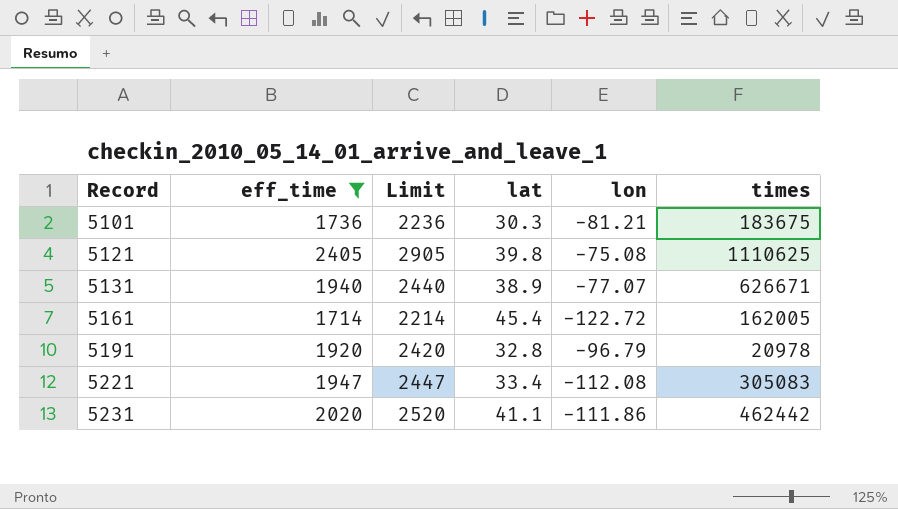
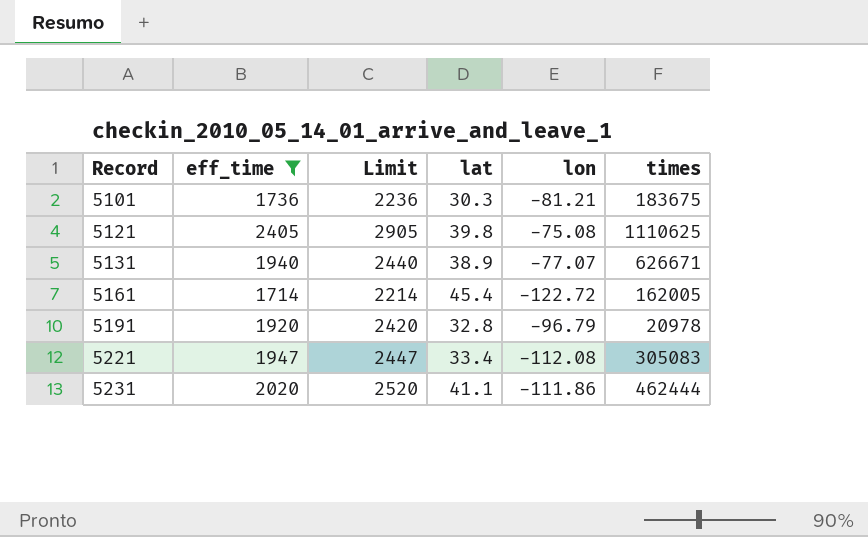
5231 | times: 462442 -> 462444

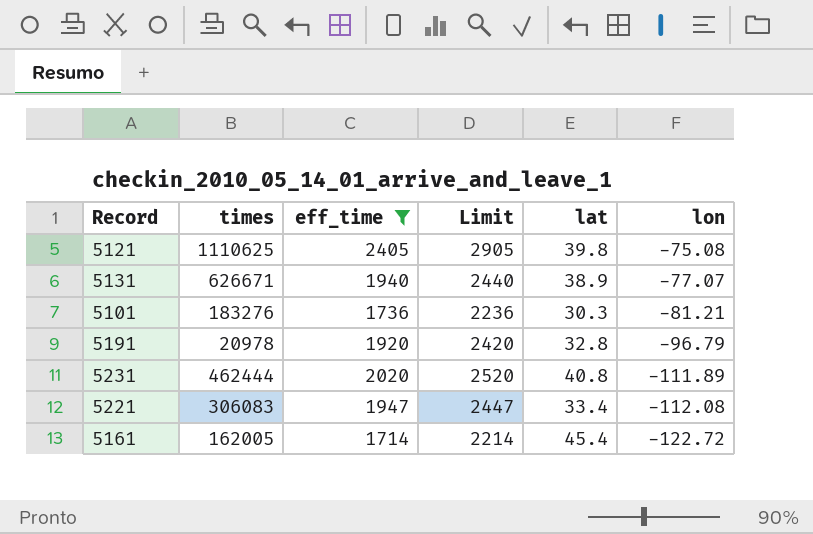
row order: Record ascending -> lon descending
column times | position: 6 -> 2
5101 | times: 183675 -> 183276
5231 | lat: 41.1 -> 40.8
5231 | lon: -111.86 -> -111.89
5221 | times: 305083 -> 306083

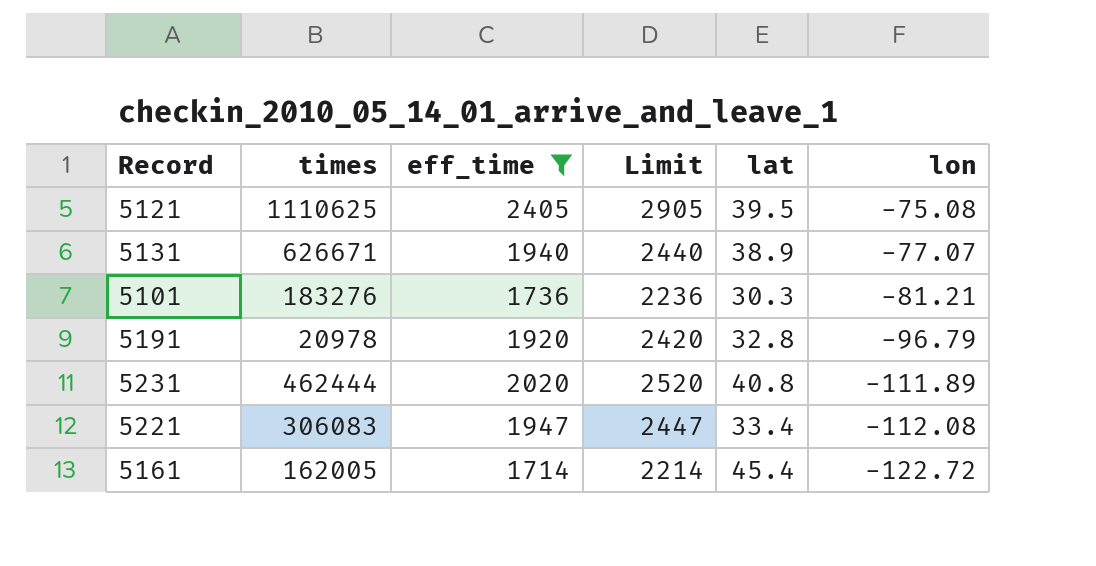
5121 | lat: 39.8 -> 39.5

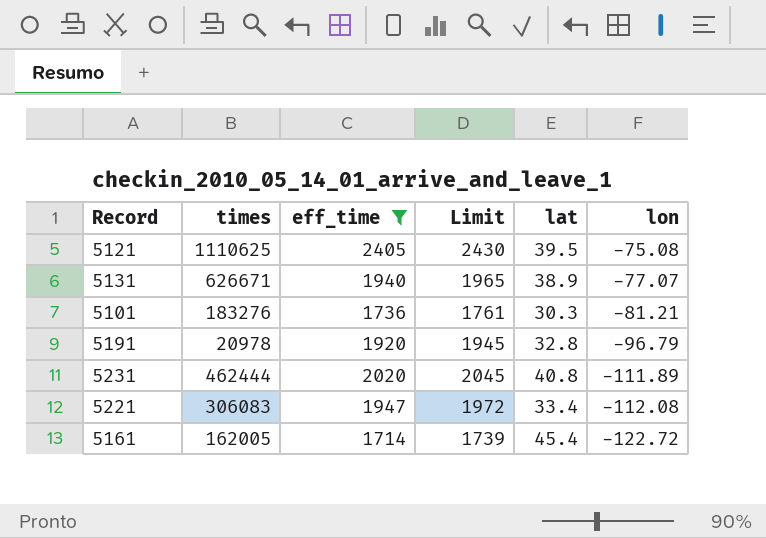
column Limit | formula: [eff_time] + 500 -> [eff_time] + 25

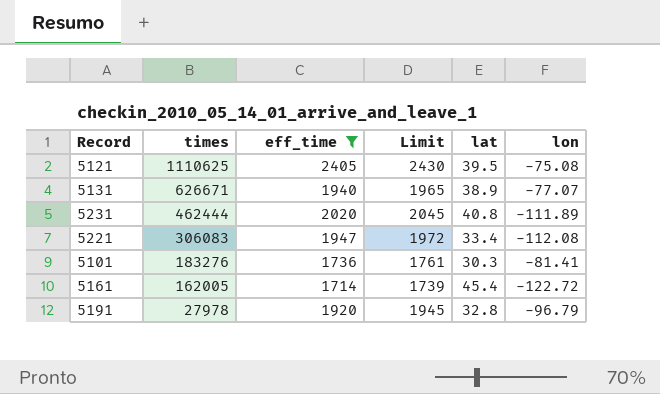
row order: lon descending -> times descending
5101 | lon: -81.21 -> -81.41
5191 | times: 20978 -> 27978

